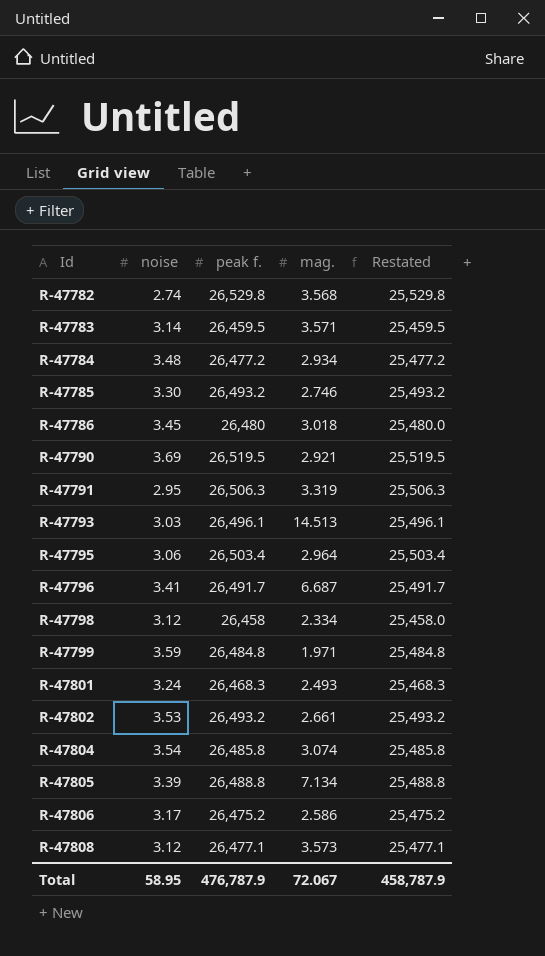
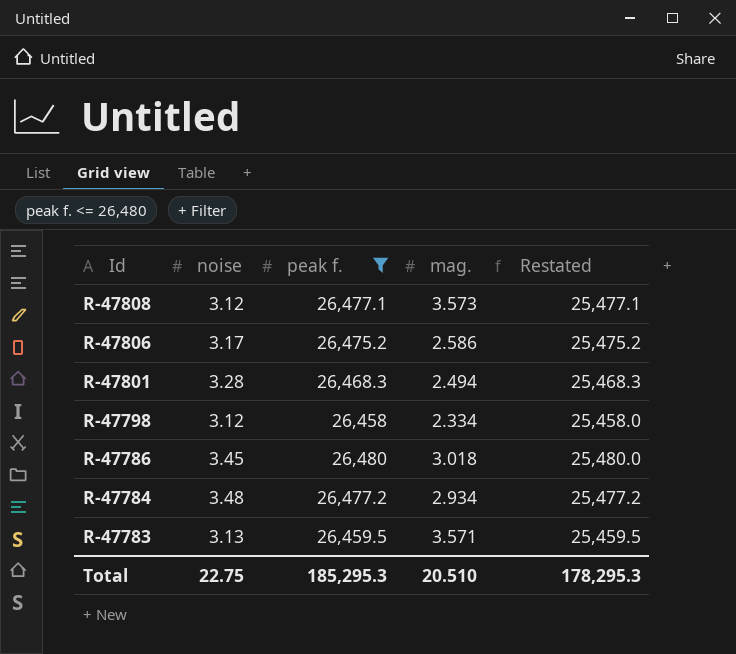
filter: none -> peak f. <= 26,480
row order: Id ascending -> Id descending
R-47801 | noise: 3.24 -> 3.28
R-47801 | mag.: 2.493 -> 2.494
R-47783 | noise: 3.14 -> 3.13
Total | noise: 58.95 -> 22.75
Total | peak f.: 476,787.9 -> 185,295.3
Total | mag.: 72.067 -> 20.510
Total | Restated: 458,787.9 -> 178,295.3

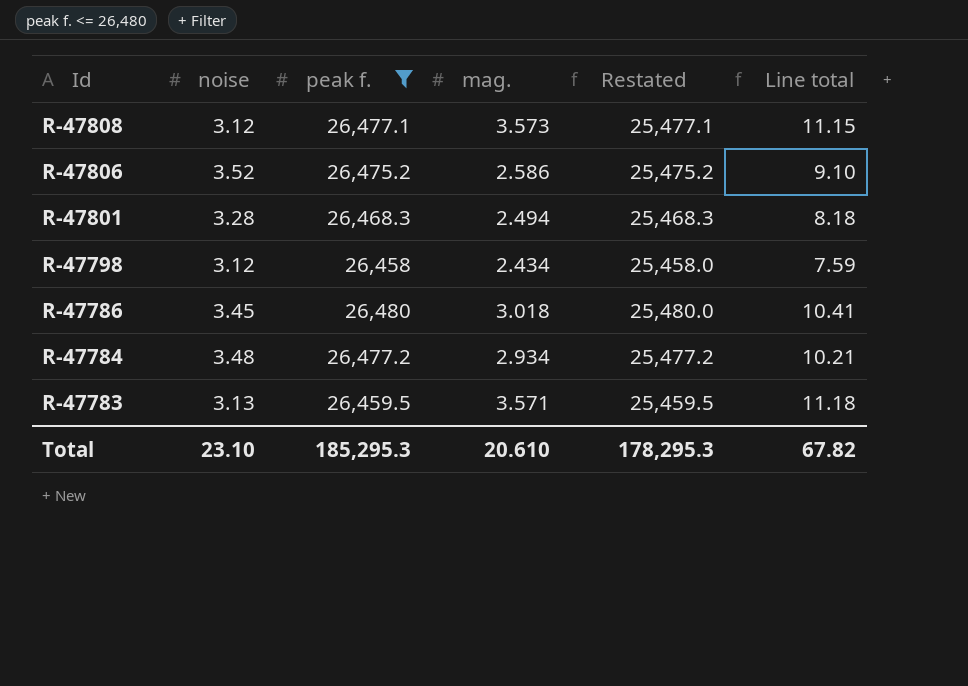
column Line total | formula: none -> [noise] * [mag.]
R-47806 | noise: 3.17 -> 3.52
R-47798 | mag.: 2.334 -> 2.434
Total | noise: 22.75 -> 23.10
Total | mag.: 20.510 -> 20.610

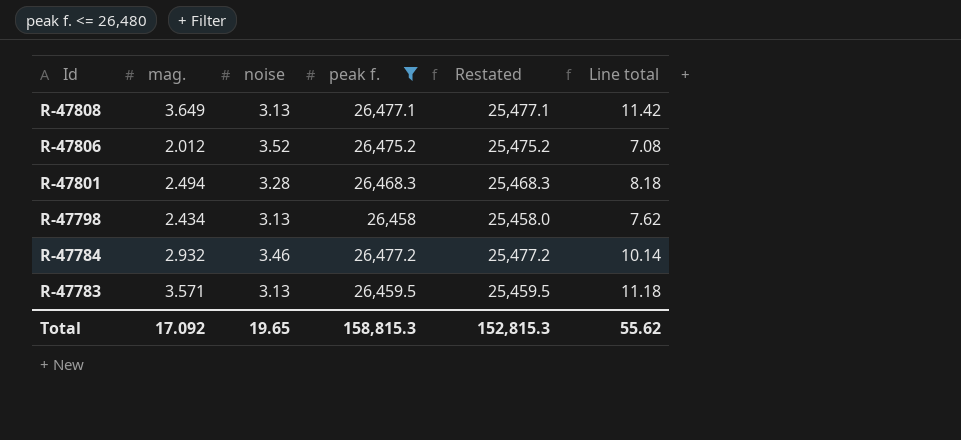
column mag. | position: 4 -> 2
row R-47786: 3.45 | 26,480 | 3.018 | 25,480.0 | 10.41 -> none
R-47808 | mag.: 3.573 -> 3.649
R-47808 | noise: 3.12 -> 3.13
R-47808 | Line total: 11.15 -> 11.42
R-47806 | mag.: 2.586 -> 2.012
R-47806 | Line total: 9.10 -> 7.08
R-47798 | noise: 3.12 -> 3.13
R-47798 | Line total: 7.59 -> 7.62
R-47784 | mag.: 2.934 -> 2.932
R-47784 | noise: 3.48 -> 3.46
R-47784 | Line total: 10.21 -> 10.14
Total | mag.: 20.610 -> 17.092
Total | noise: 23.10 -> 19.65
Total | peak f.: 185,295.3 -> 158,815.3
Total | Restated: 178,295.3 -> 152,815.3
Total | Line total: 67.82 -> 55.62

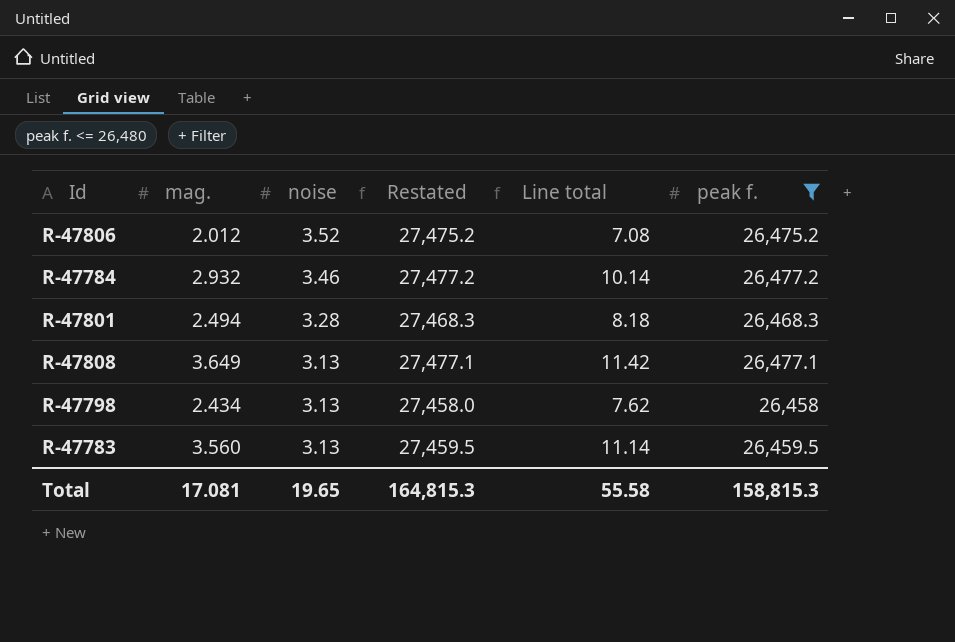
row order: Id descending -> noise descending
column Restated | formula: [peak f.] - 1000 -> [peak f.] + 1000
column peak f. | position: 4 -> 6
R-47783 | mag.: 3.571 -> 3.560
R-47783 | Line total: 11.18 -> 11.14
Total | mag.: 17.092 -> 17.081
Total | Restated: 152,815.3 -> 164,815.3
Total | Line total: 55.62 -> 55.58

